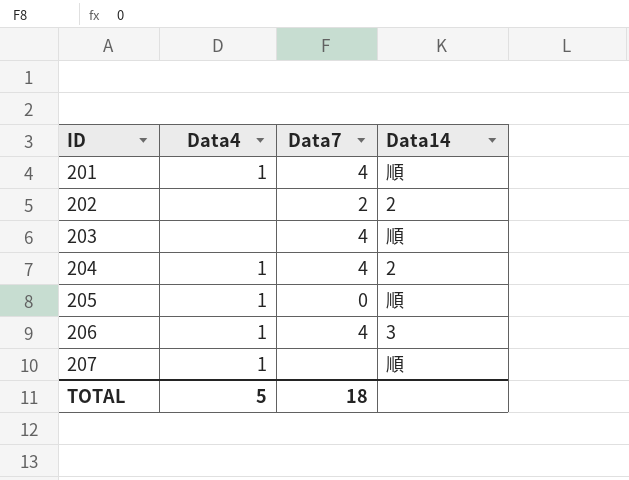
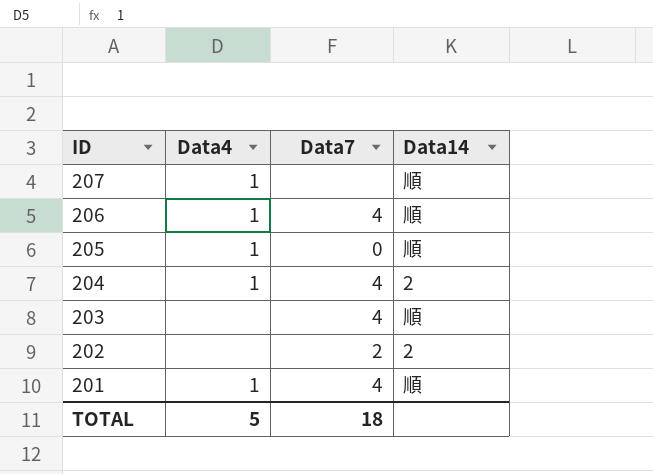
row order: ID ascending -> ID descending
206 | Data14: 3 -> 順

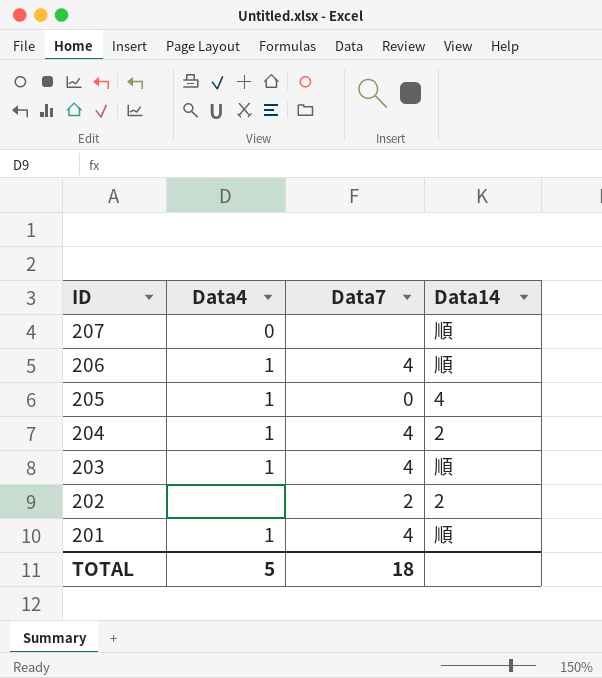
207 | Data4: 1 -> 0
205 | Data14: 順 -> 4
203 | Data4: none -> 1

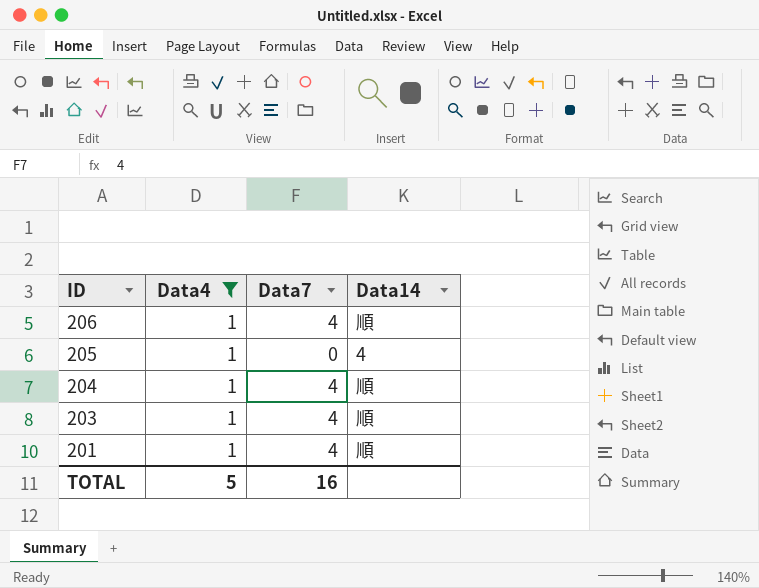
filter: none -> Data4 = 1
204 | Data14: 2 -> 順
TOTAL | Data7: 18 -> 16

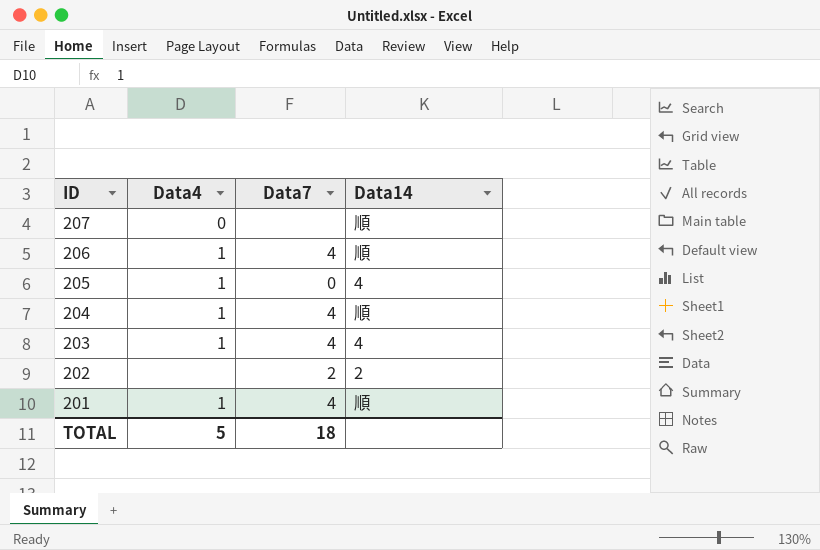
filter: Data4 = 1 -> none
203 | Data14: 順 -> 4
TOTAL | Data7: 16 -> 18

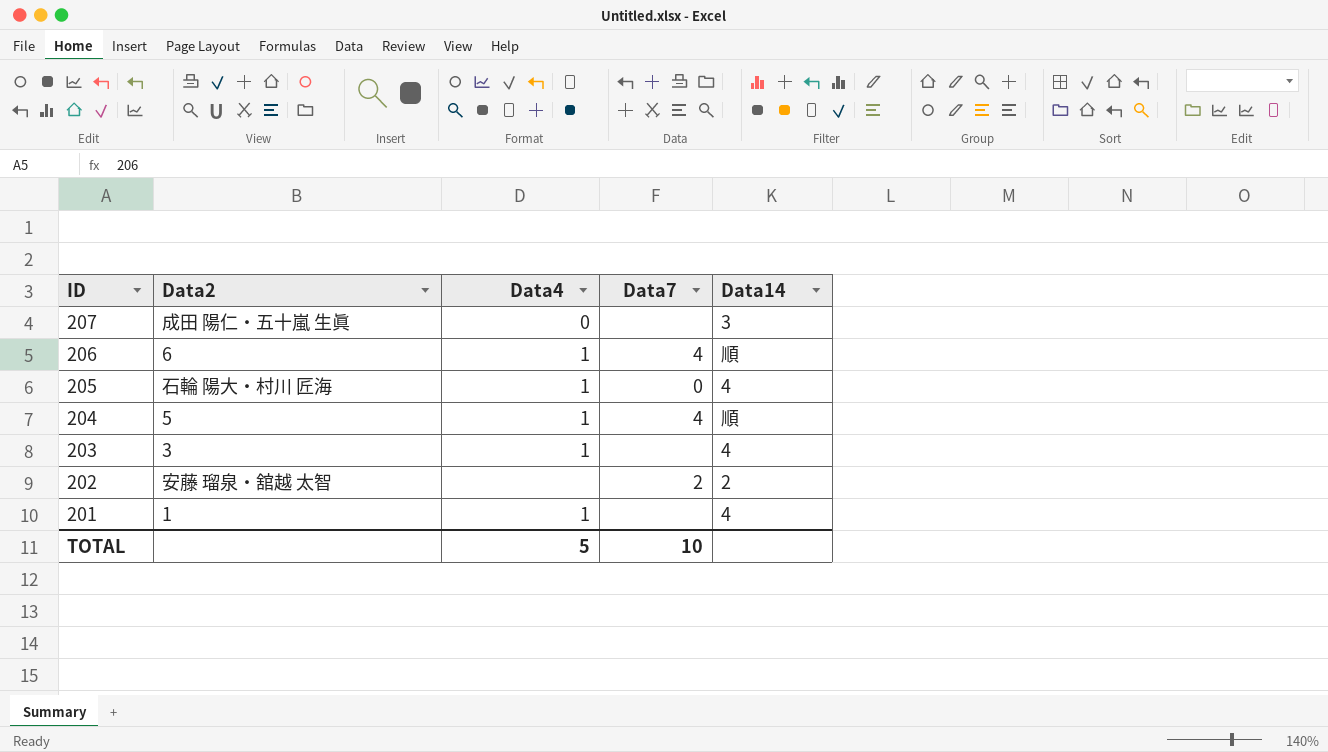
column Data2 | position: none -> 2
207 | Data14: 順 -> 3
203 | Data7: 4 -> none
201 | Data7: 4 -> none
201 | Data14: 順 -> 4
TOTAL | Data7: 18 -> 10

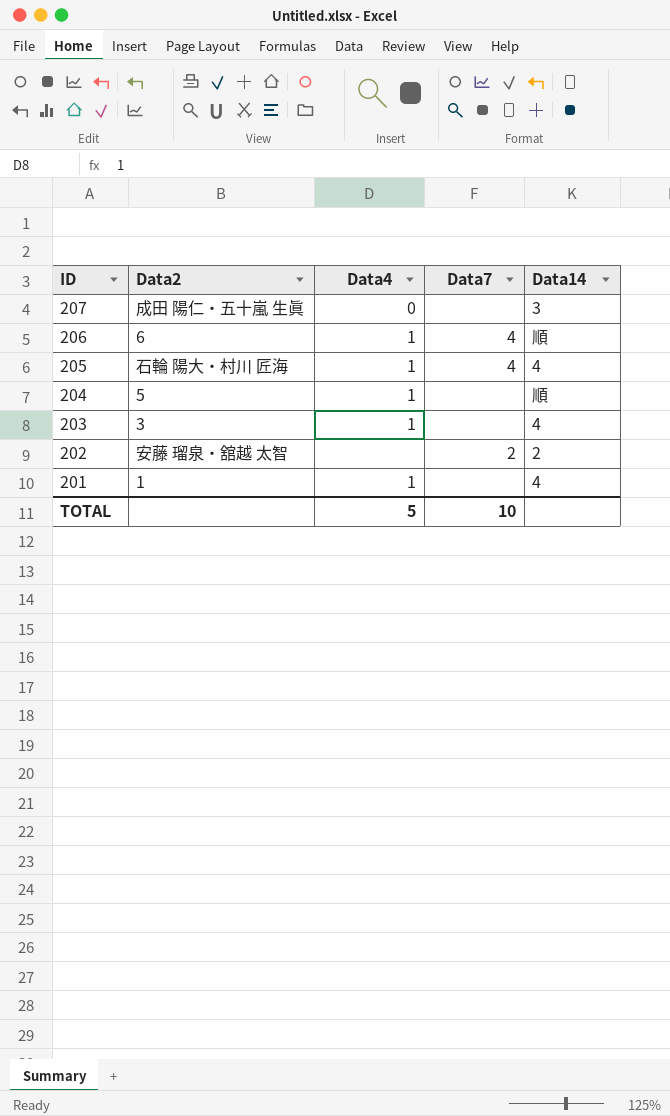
205 | Data7: 0 -> 4
204 | Data7: 4 -> none

